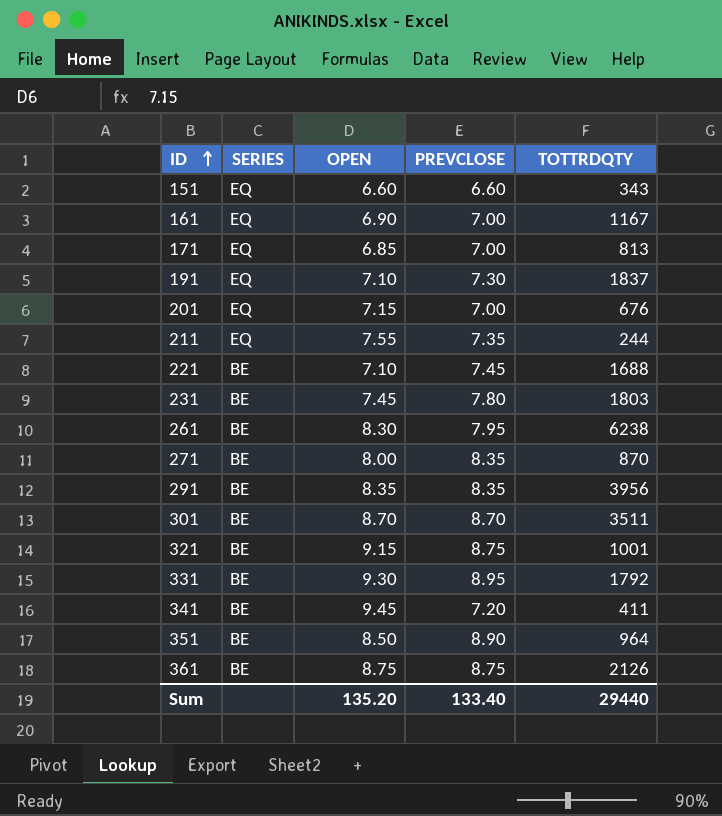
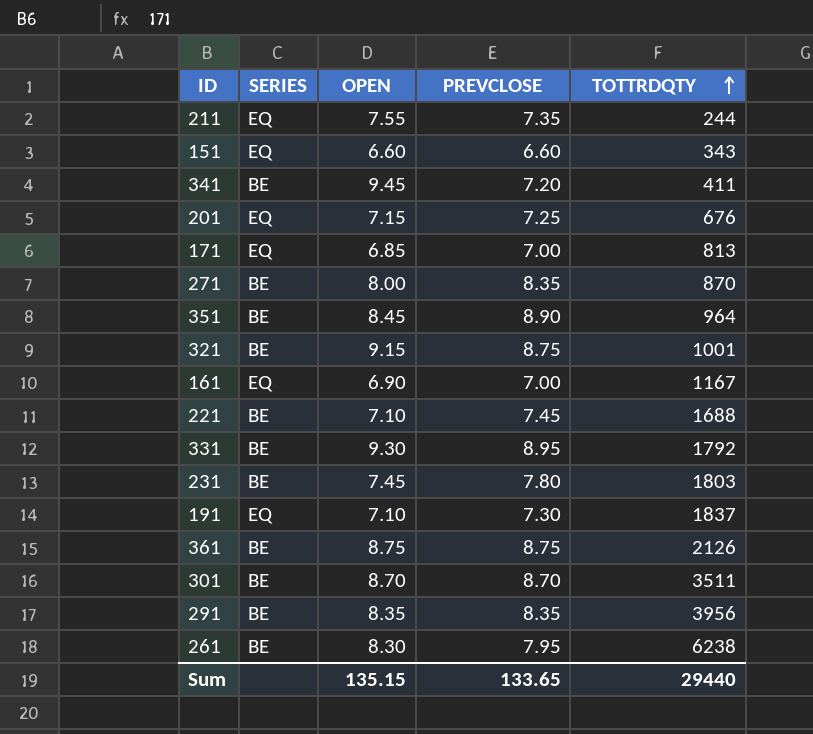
row order: ID ascending -> TOTTRDQTY ascending
201 | PREVCLOSE: 7.00 -> 7.25
351 | OPEN: 8.50 -> 8.45
Sum | OPEN: 135.20 -> 135.15
Sum | PREVCLOSE: 133.40 -> 133.65

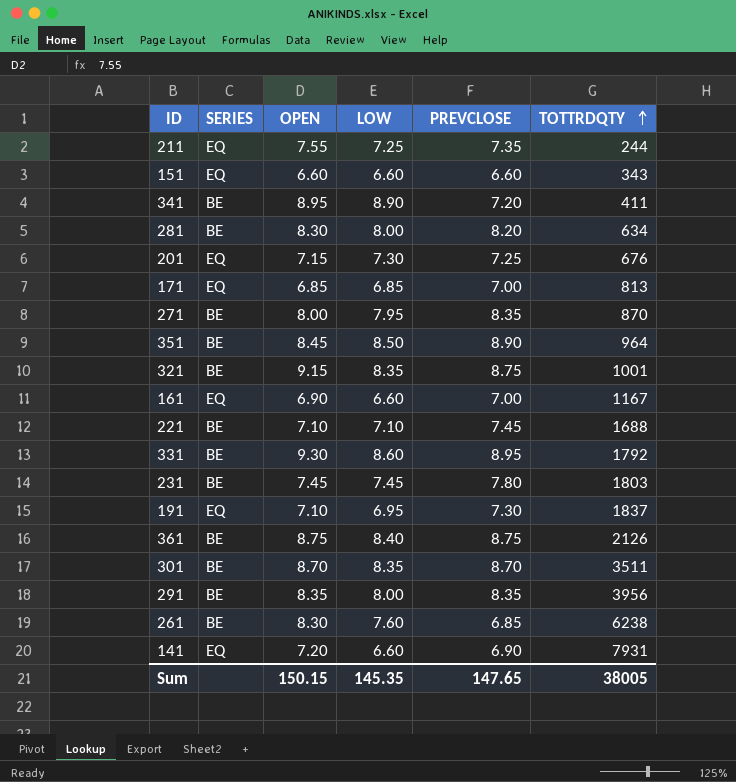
column LOW | position: none -> 4
341 | OPEN: 9.45 -> 8.95
row 281: none -> BE | 8.30 | 8.00 | 8.20 | 634
261 | PREVCLOSE: 7.95 -> 6.85
row 141: none -> EQ | 7.20 | 6.60 | 6.90 | 7931
Sum | OPEN: 135.15 -> 150.15
Sum | PREVCLOSE: 133.65 -> 147.65
Sum | TOTTRDQTY: 29440 -> 38005

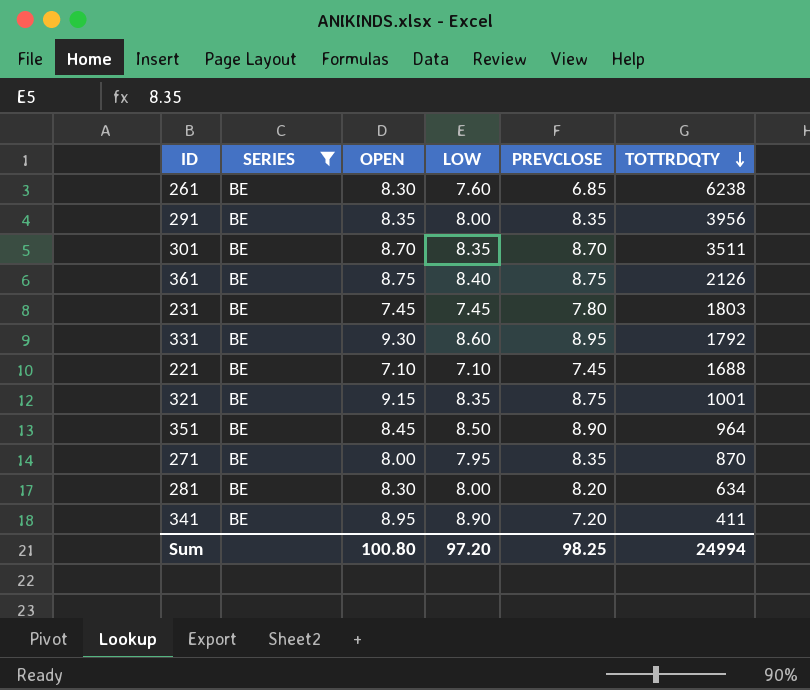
filter: none -> SERIES = BE
row order: TOTTRDQTY ascending -> TOTTRDQTY descending
Sum | OPEN: 150.15 -> 100.80
Sum | LOW: 145.35 -> 97.20
Sum | PREVCLOSE: 147.65 -> 98.25
Sum | TOTTRDQTY: 38005 -> 24994

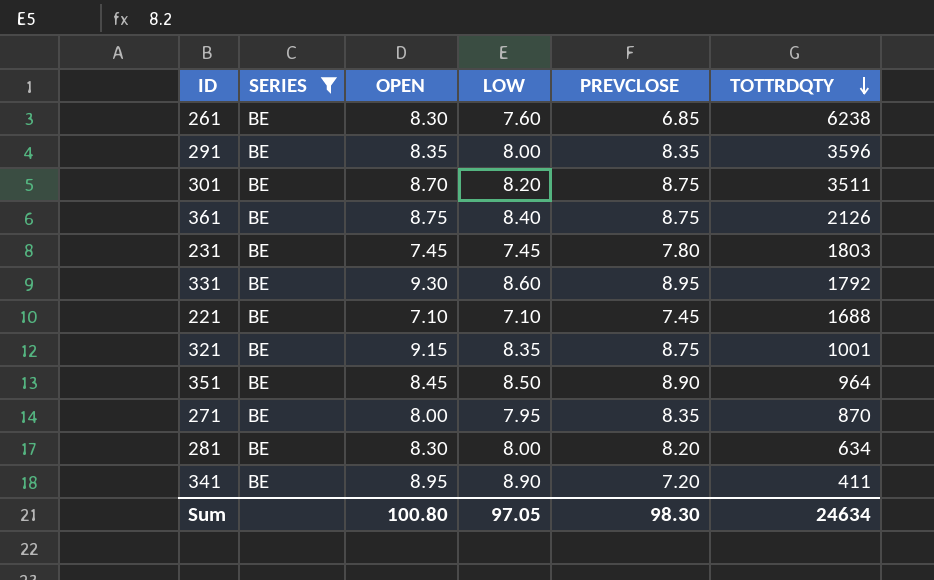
291 | TOTTRDQTY: 3956 -> 3596
301 | LOW: 8.35 -> 8.20
301 | PREVCLOSE: 8.70 -> 8.75
Sum | LOW: 97.20 -> 97.05
Sum | PREVCLOSE: 98.25 -> 98.30
Sum | TOTTRDQTY: 24994 -> 24634

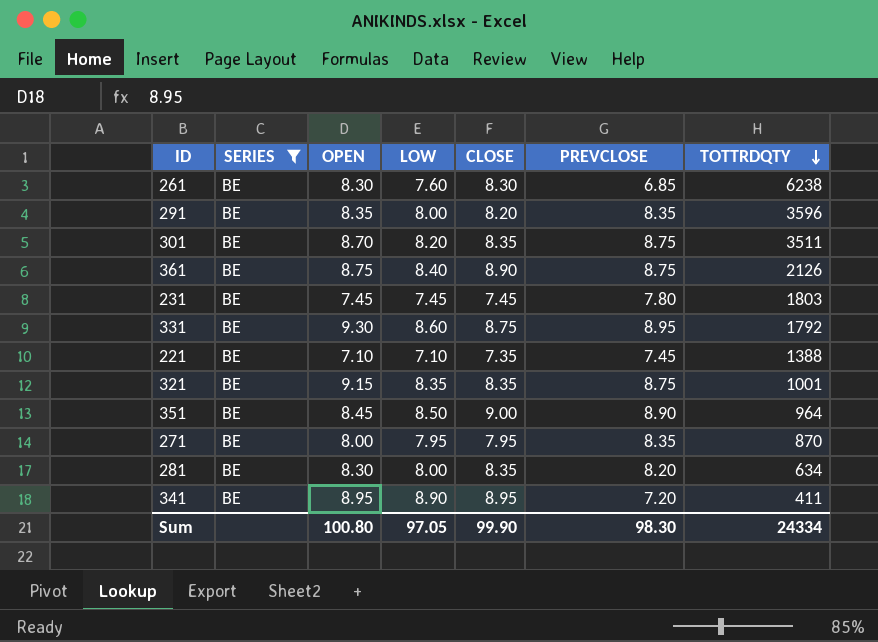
column CLOSE | position: none -> 5
221 | TOTTRDQTY: 1688 -> 1388
Sum | TOTTRDQTY: 24634 -> 24334

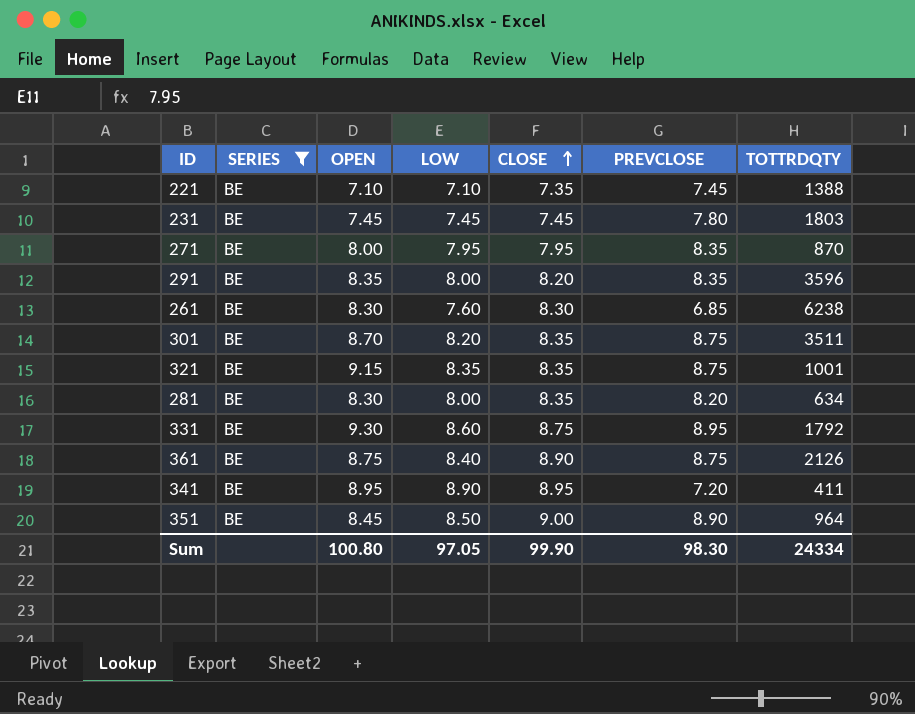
row order: TOTTRDQTY descending -> CLOSE ascending

